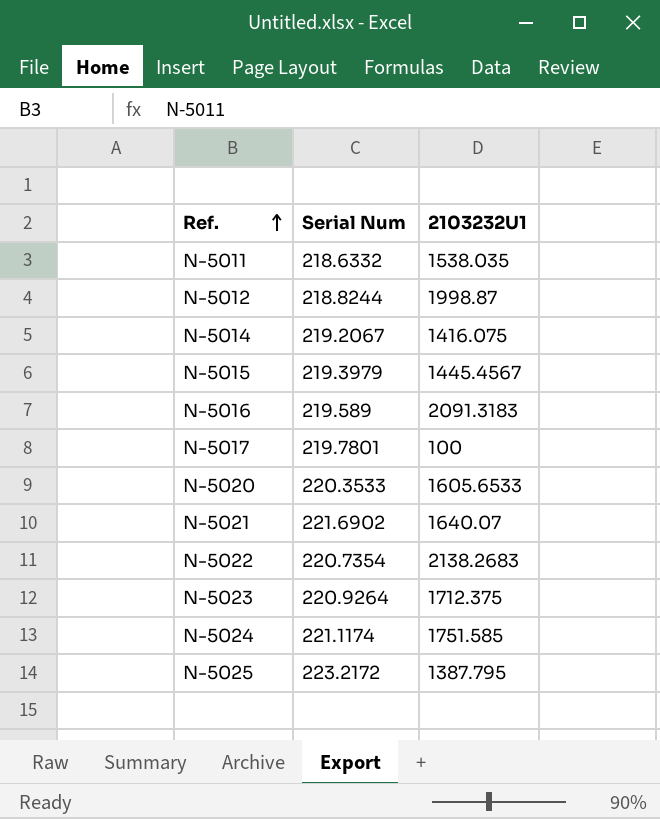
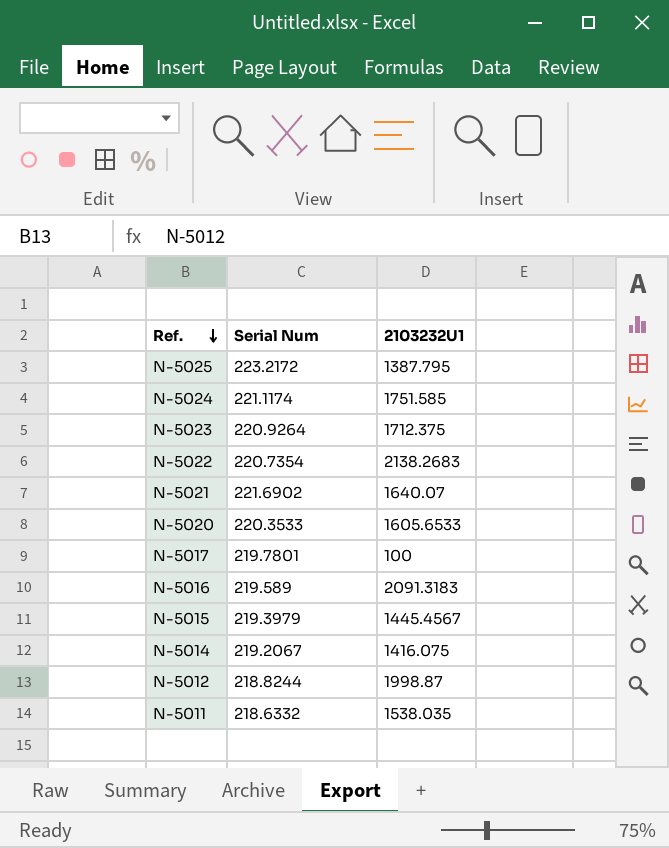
row order: Ref. ascending -> Ref. descending

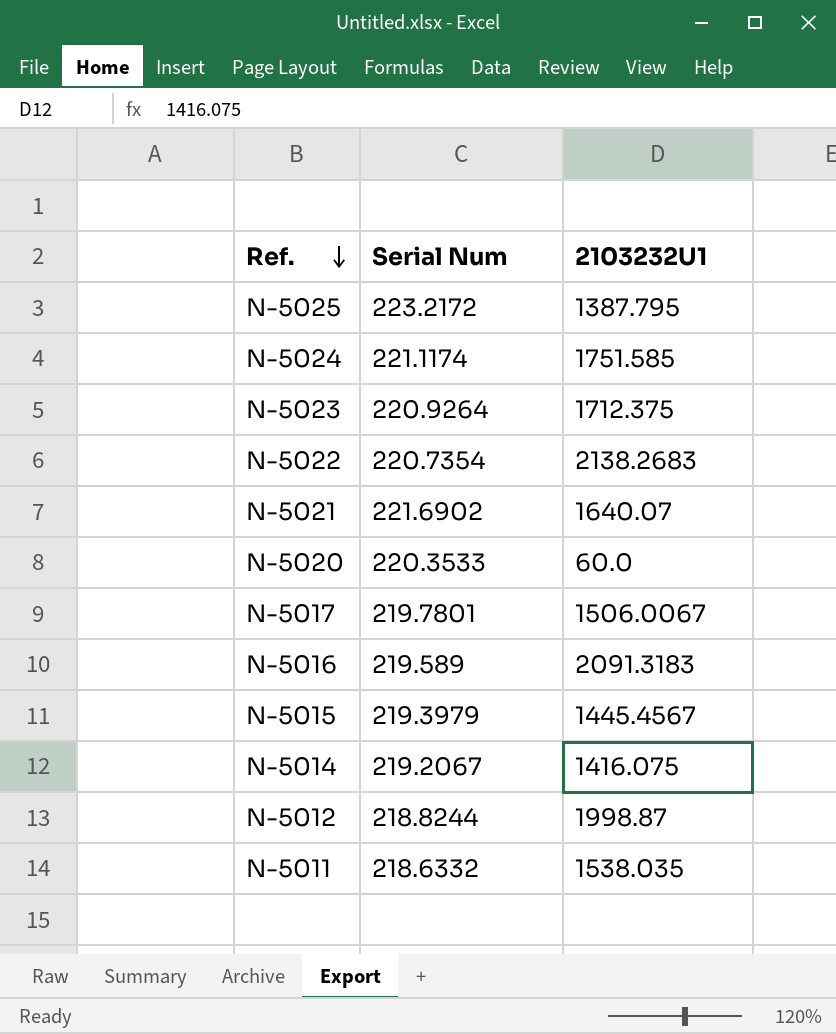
N-5020 | 2103232U1: 1605.6533 -> 60.0
N-5017 | 2103232U1: 100 -> 1506.0067

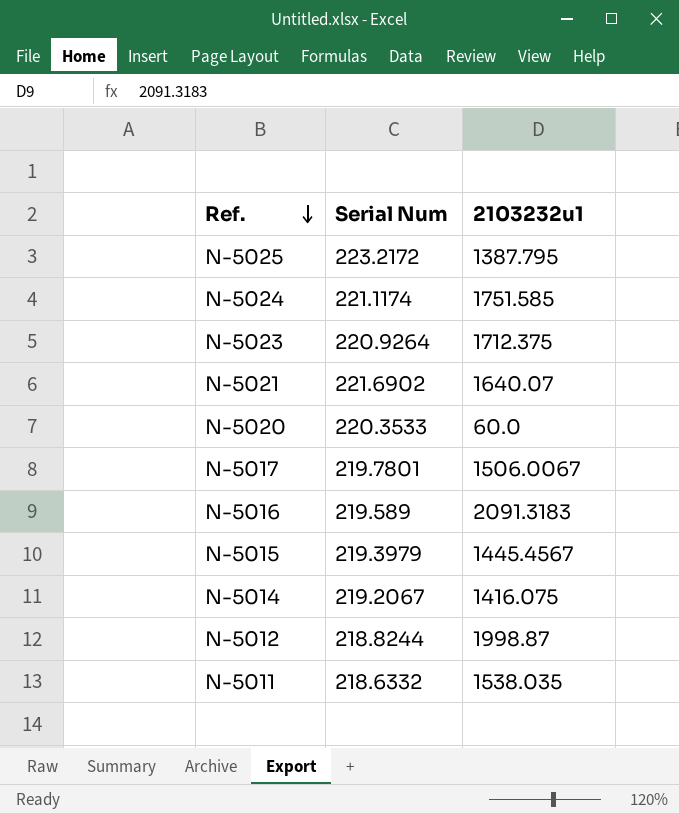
column name: 2103232U1 -> 2103232u1
row N-5022: 220.7354 | 2138.2683 -> none

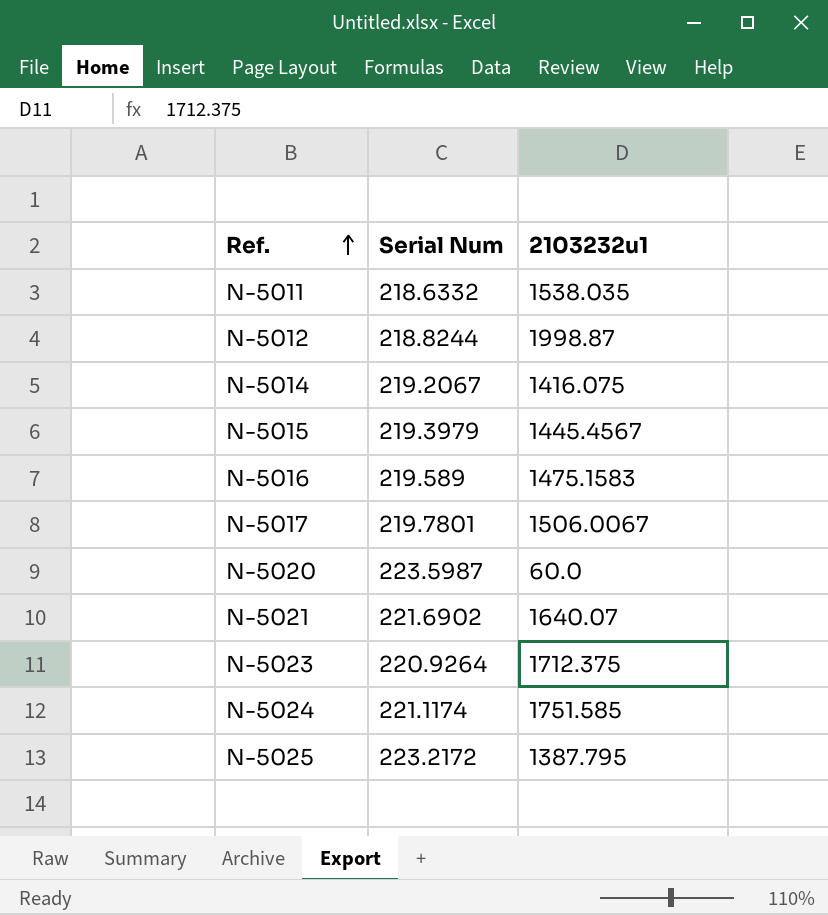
row order: Ref. descending -> Ref. ascending
N-5016 | 2103232u1: 2091.3183 -> 1475.1583
N-5020 | Serial Num: 220.3533 -> 223.5987

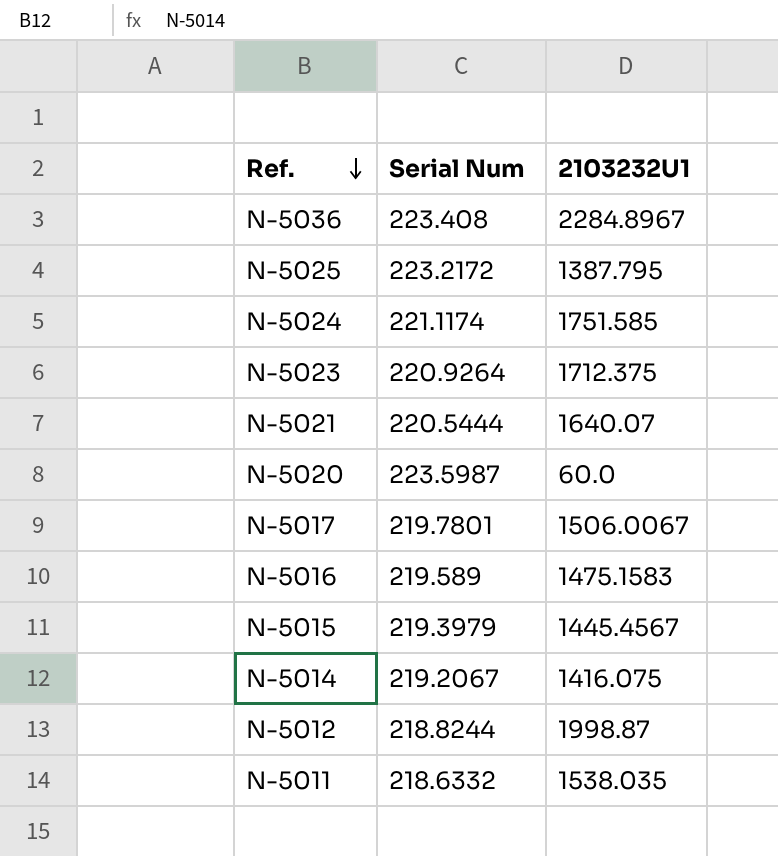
row order: Ref. ascending -> Ref. descending
column name: 2103232u1 -> 2103232U1
row N-5036: none -> 223.408 | 2284.8967
N-5021 | Serial Num: 221.6902 -> 220.5444

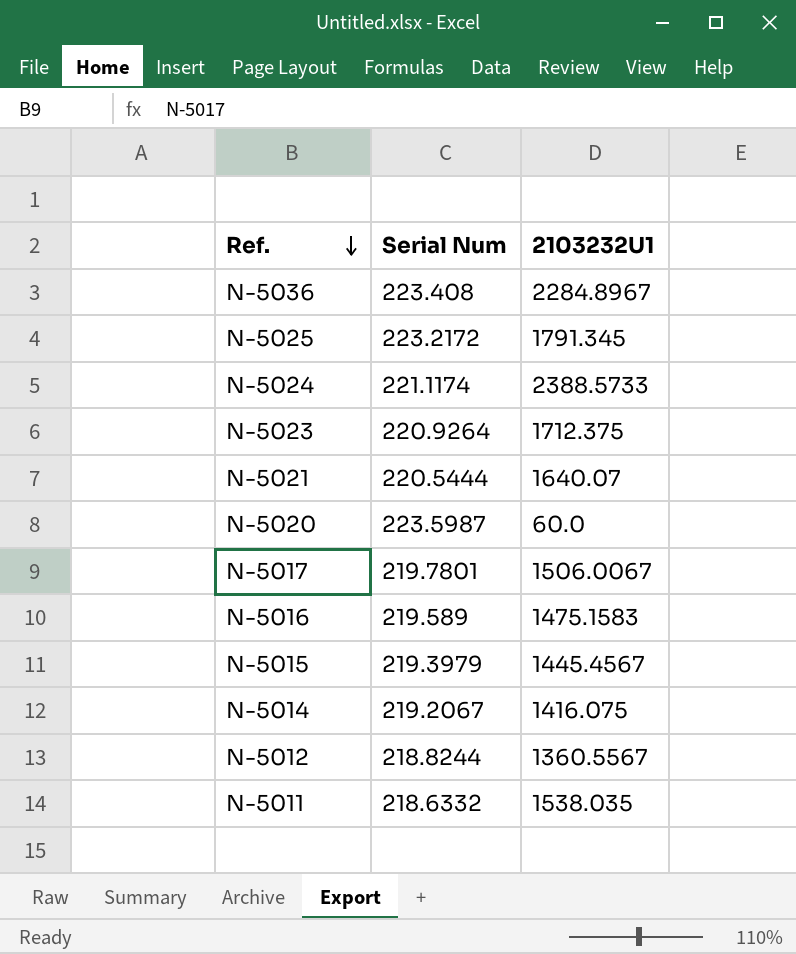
N-5025 | 2103232U1: 1387.795 -> 1791.345
N-5024 | 2103232U1: 1751.585 -> 2388.5733
N-5012 | 2103232U1: 1998.87 -> 1360.5567

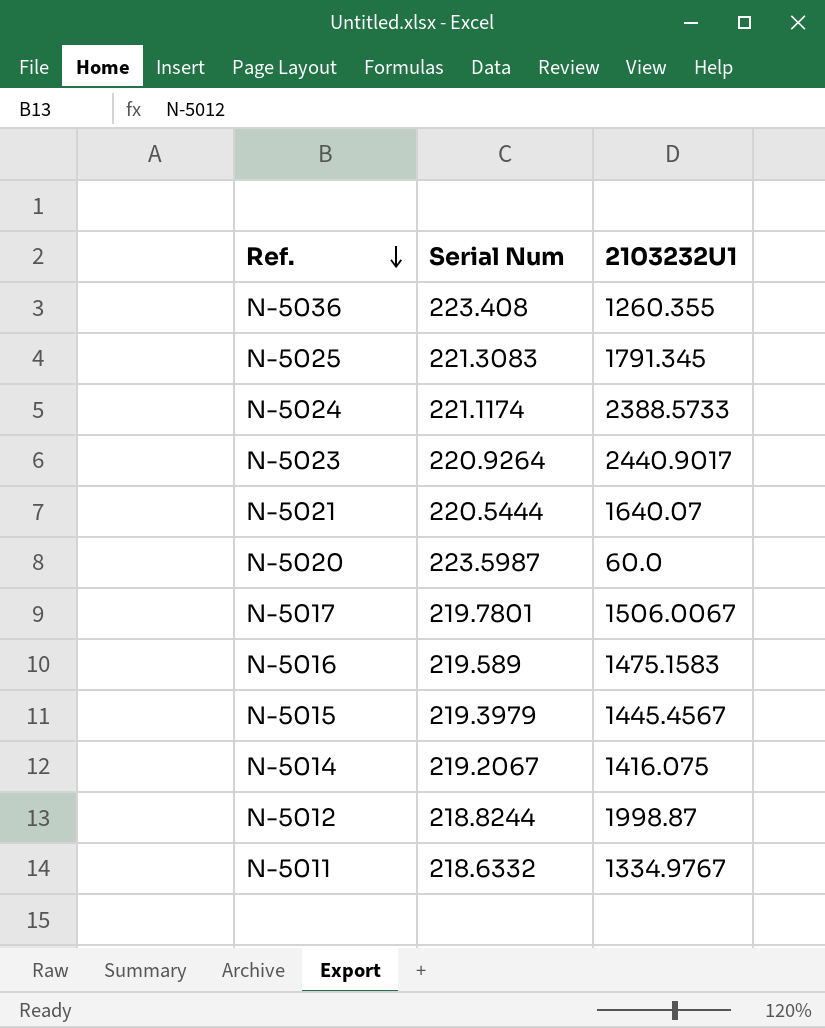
N-5036 | 2103232U1: 2284.8967 -> 1260.355
N-5025 | Serial Num: 223.2172 -> 221.3083
N-5023 | 2103232U1: 1712.375 -> 2440.9017
N-5012 | 2103232U1: 1360.5567 -> 1998.87
N-5011 | 2103232U1: 1538.035 -> 1334.9767

